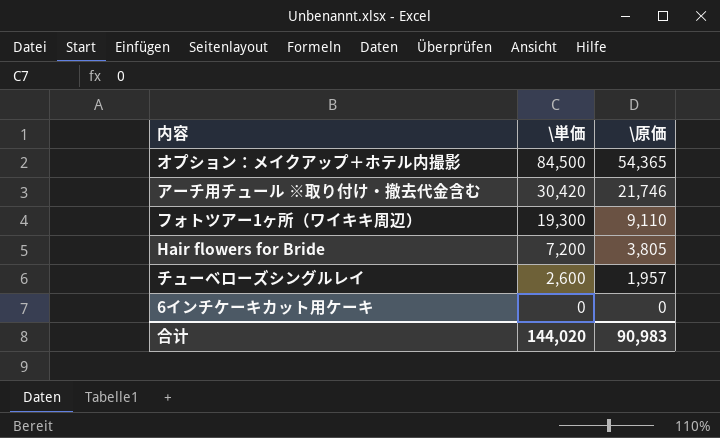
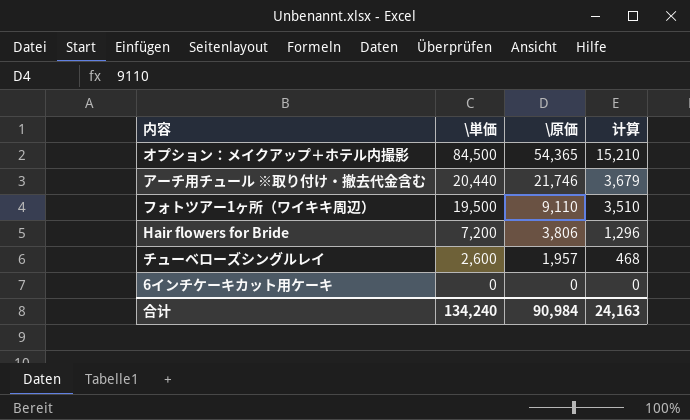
column 计算 | formula: none -> [\単価] * 0.18
アーチ用チュール ※取り付け・撤去代金含む | \単価: 30,420 -> 20,440
フォトツアー1ヶ所（ワイキキ周辺） | \単価: 19,300 -> 19,500
Hair flowers for Bride | \原価: 3,805 -> 3,806
合计 | \単価: 144,020 -> 134,240
合计 | \原価: 90,983 -> 90,984

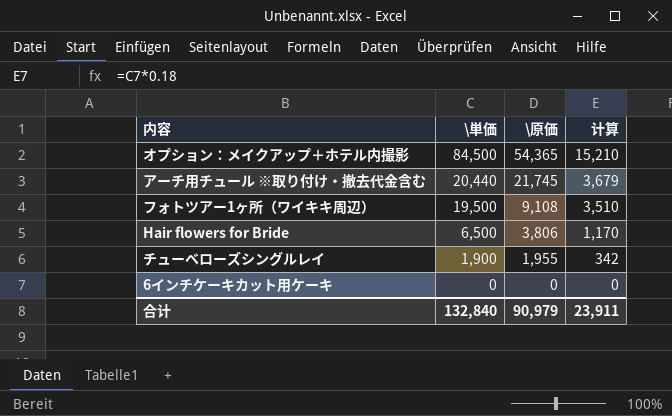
アーチ用チュール ※取り付け・撤去代金含む | \原価: 21,746 -> 21,745
フォトツアー1ヶ所（ワイキキ周辺） | \原価: 9,110 -> 9,108
Hair flowers for Bride | \単価: 7,200 -> 6,500
Hair flowers for Bride | 计算: 1,296 -> 1,170
チューベローズシングルレイ | \単価: 2,600 -> 1,900
チューベローズシングルレイ | \原価: 1,957 -> 1,955
チューベローズシングルレイ | 计算: 468 -> 342
合计 | \単価: 134,240 -> 132,840
合计 | \原価: 90,984 -> 90,979
合计 | 计算: 24,163 -> 23,911

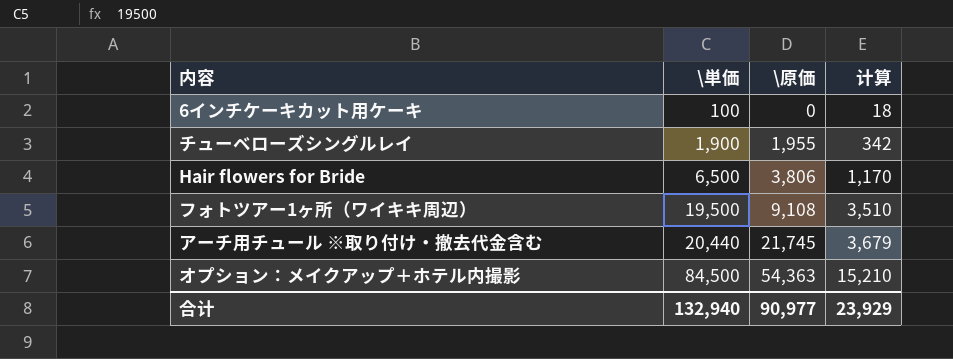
row order: \単価 descending -> \単価 ascending
6インチケーキカット用ケーキ | \単価: 0 -> 100
6インチケーキカット用ケーキ | 计算: 0 -> 18
オプション：メイクアップ＋ホテル内撮影 | \原価: 54,365 -> 54,363
合计 | \単価: 132,840 -> 132,940
合计 | \原価: 90,979 -> 90,977
合计 | 计算: 23,911 -> 23,929

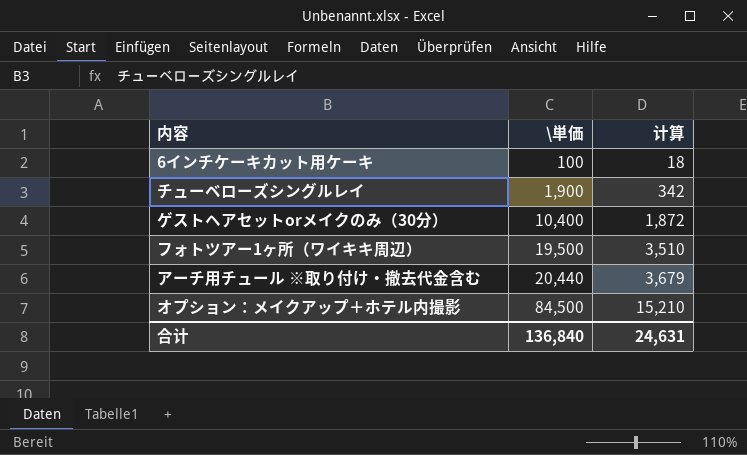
column \原価 | position: 3 -> none
row Hair flowers for Bride: 6,500 | 3,806 | 1,170 -> none
row ゲストヘアセットorメイクのみ（30分）: none -> 10,400 | 1,872
合计 | \単価: 132,940 -> 136,840
合计 | 计算: 23,929 -> 24,631

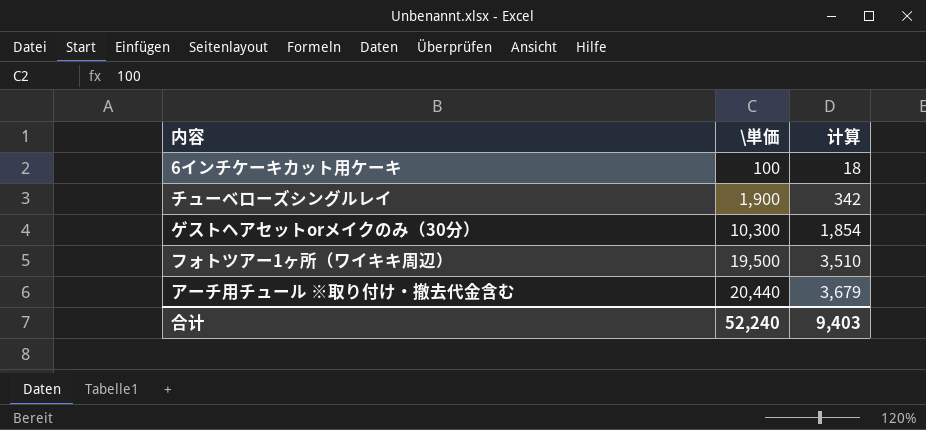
row オプション：メイクアップ＋ホテル内撮影: 84,500 | 15,210 -> none
ゲストヘアセットorメイクのみ（30分） | \単価: 10,400 -> 10,300
ゲストヘアセットorメイクのみ（30分） | 计算: 1,872 -> 1,854
合计 | \単価: 136,840 -> 52,240
合计 | 计算: 24,631 -> 9,403

